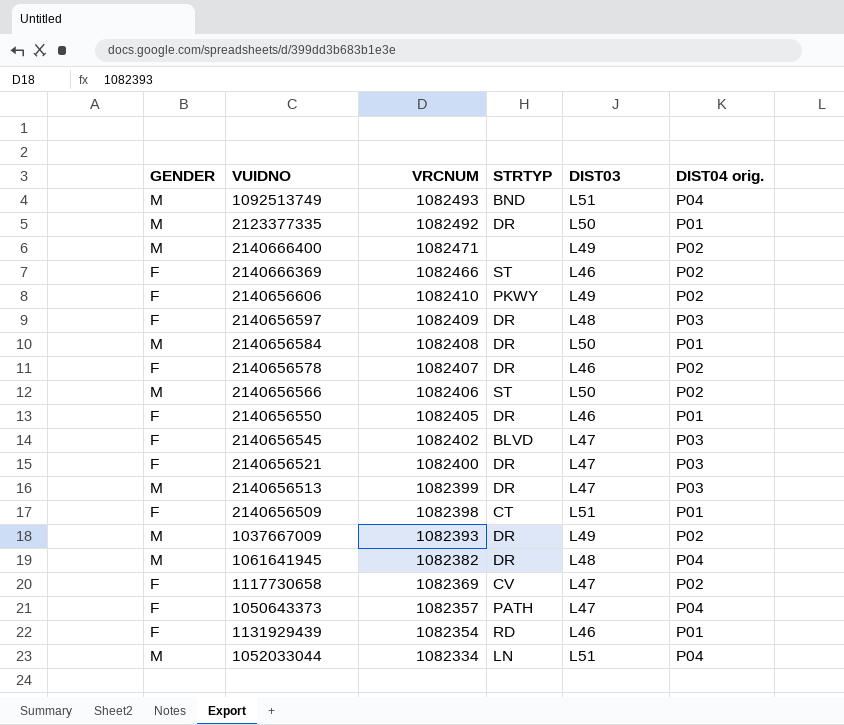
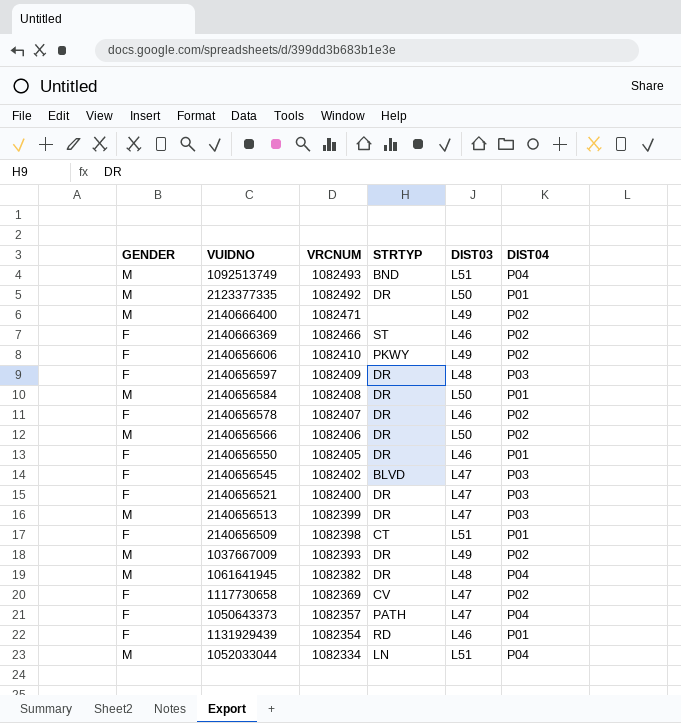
column name: DIST04 orig. -> DIST04
2140656566 | STRTYP: ST -> DR

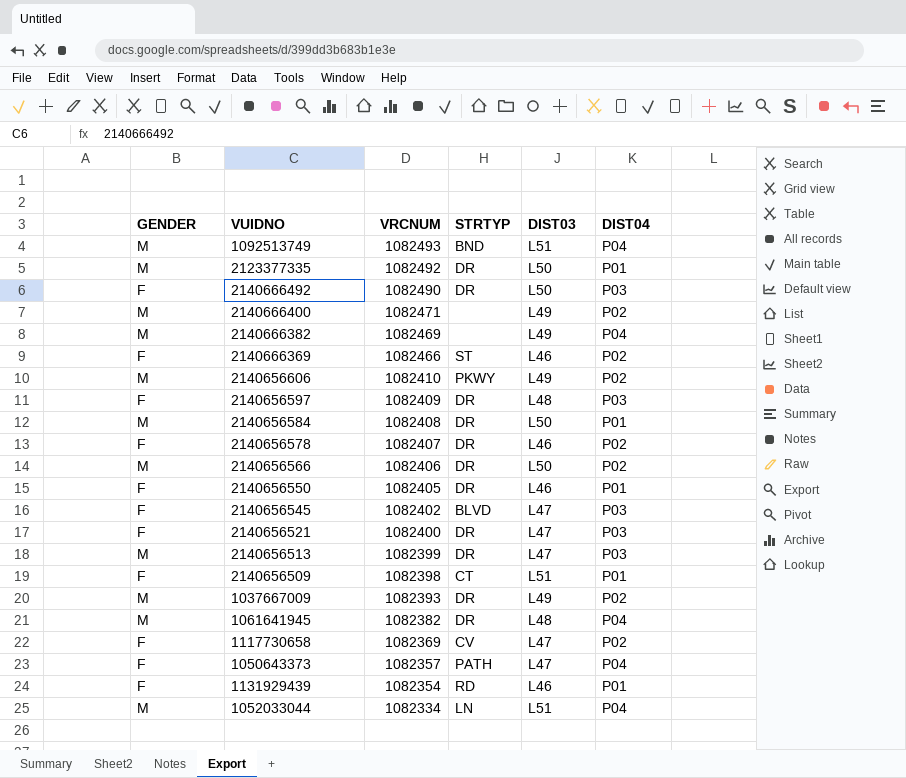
row 2140666492: none -> F | 1082490 | DR | L50 | P03
row 2140666382: none -> M | 1082469 | none | L49 | P04
2140656606 | GENDER: F -> M

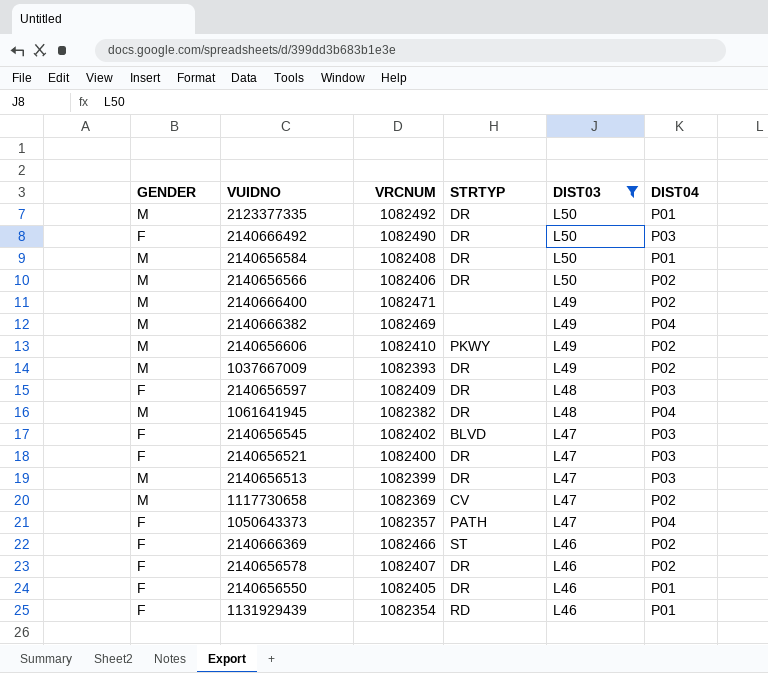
filter: none -> DIST03 != L51
row order: VRCNUM descending -> DIST03 descending
1117730658 | GENDER: F -> M

